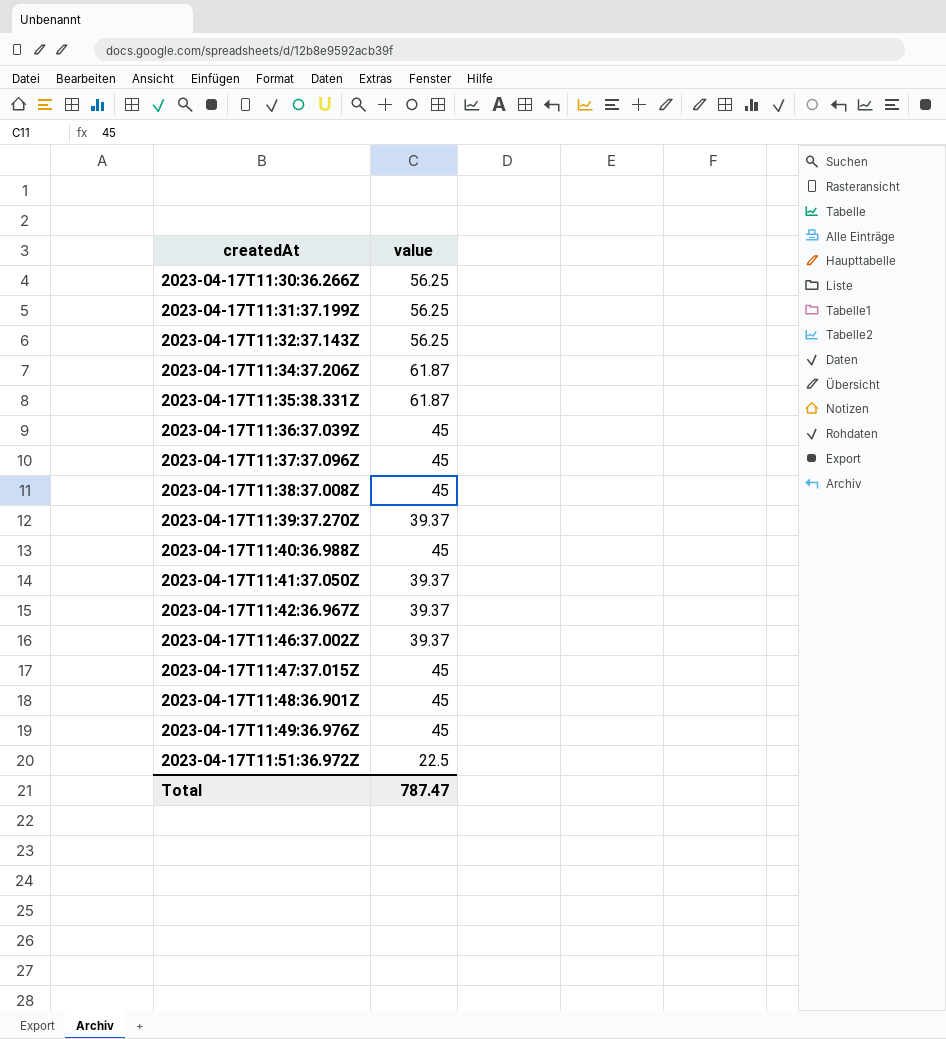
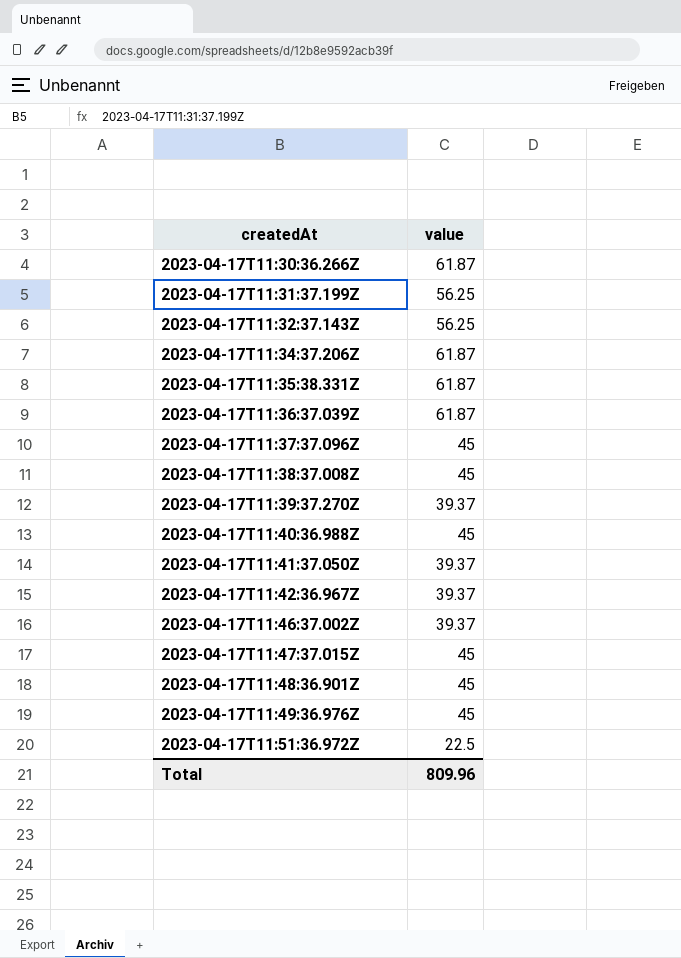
2023-04-17T11:30:36.266Z | value: 56.25 -> 61.87
2023-04-17T11:36:37.039Z | value: 45 -> 61.87
Total | value: 787.47 -> 809.96

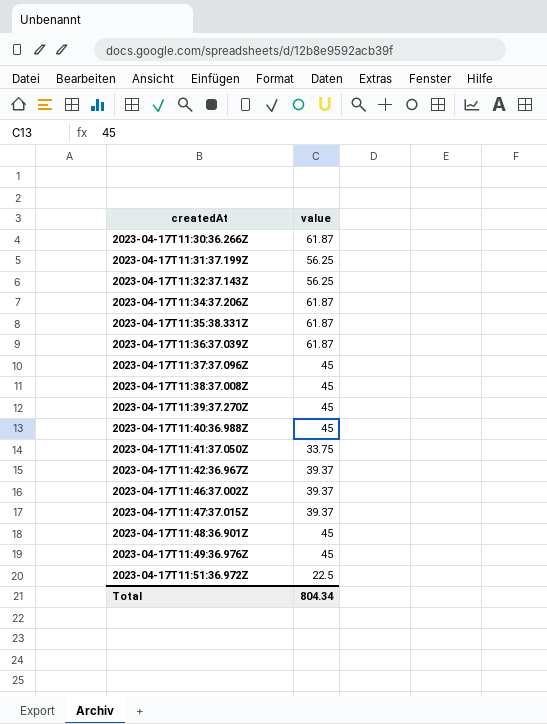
2023-04-17T11:39:37.270Z | value: 39.37 -> 45
2023-04-17T11:41:37.050Z | value: 39.37 -> 33.75
2023-04-17T11:47:37.015Z | value: 45 -> 39.37
Total | value: 809.96 -> 804.34

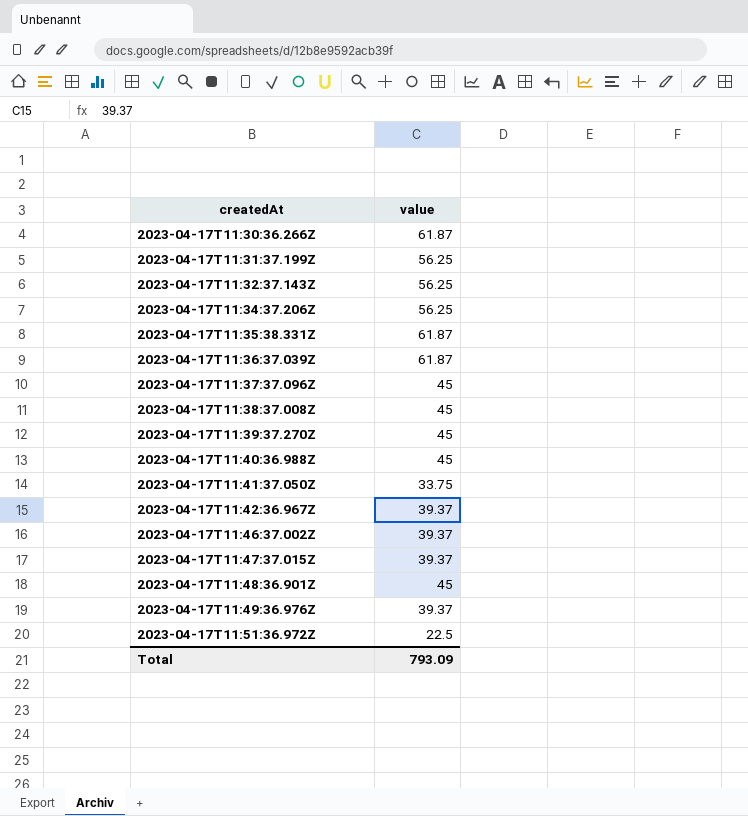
2023-04-17T11:34:37.206Z | value: 61.87 -> 56.25
2023-04-17T11:49:36.976Z | value: 45 -> 39.37
Total | value: 804.34 -> 793.09

